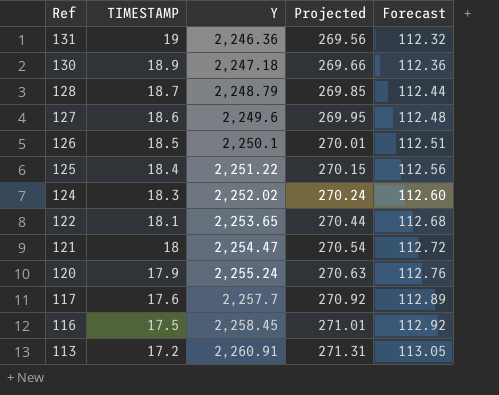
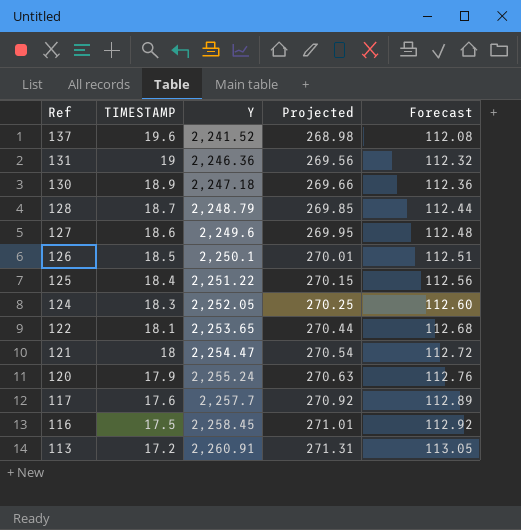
row 137: none -> 19.6 | 2,241.52 | 268.98 | 112.08
124 | Y: 2,252.02 -> 2,252.05
124 | Projected: 270.24 -> 270.25

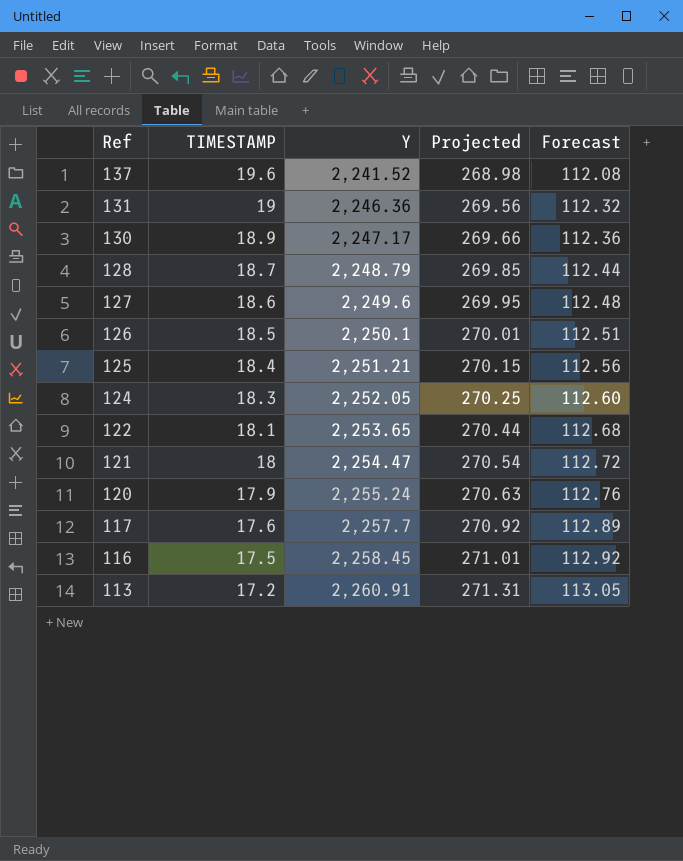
130 | Y: 2,247.18 -> 2,247.17
125 | Y: 2,251.22 -> 2,251.21

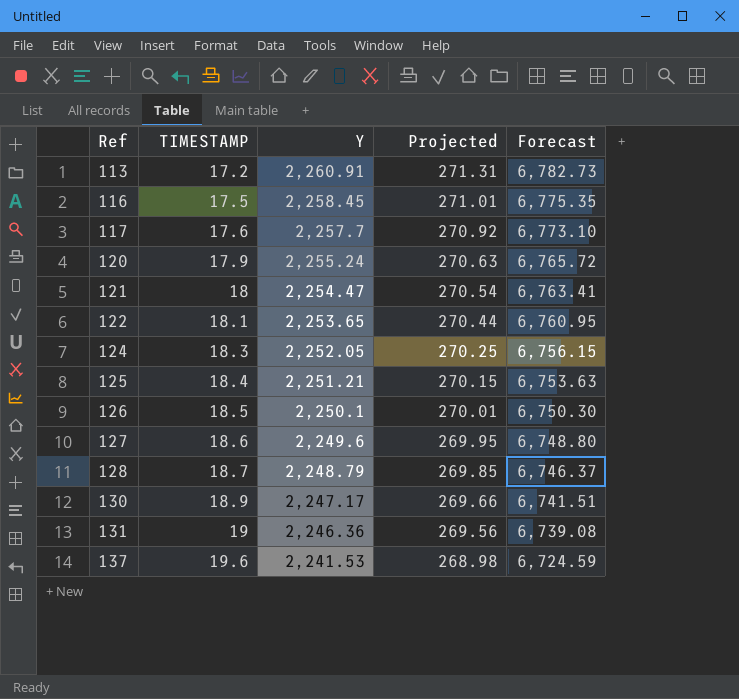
row order: Ref descending -> Ref ascending
column Forecast | formula: [Y] * 0.05 -> [Y] * 3
137 | Y: 2,241.52 -> 2,241.53

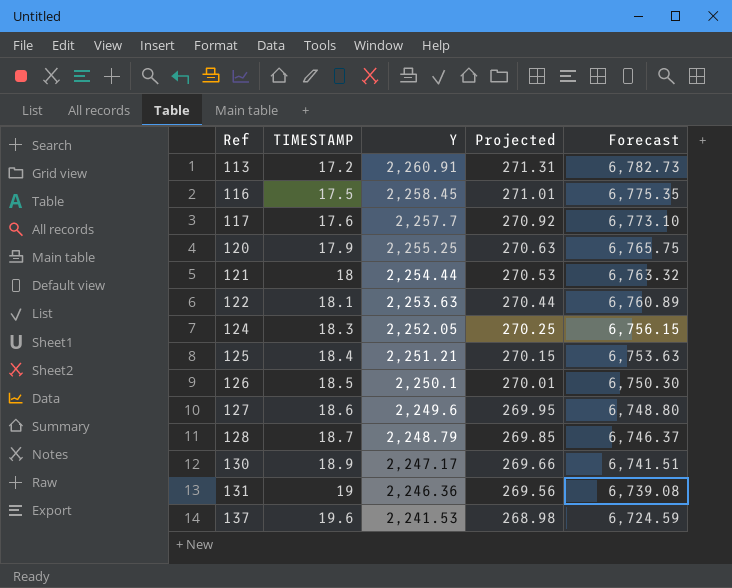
120 | Y: 2,255.24 -> 2,255.25
120 | Forecast: 6,765.72 -> 6,765.75
121 | Y: 2,254.47 -> 2,254.44
121 | Projected: 270.54 -> 270.53
121 | Forecast: 6,763.41 -> 6,763.32
122 | Y: 2,253.65 -> 2,253.63
122 | Forecast: 6,760.95 -> 6,760.89

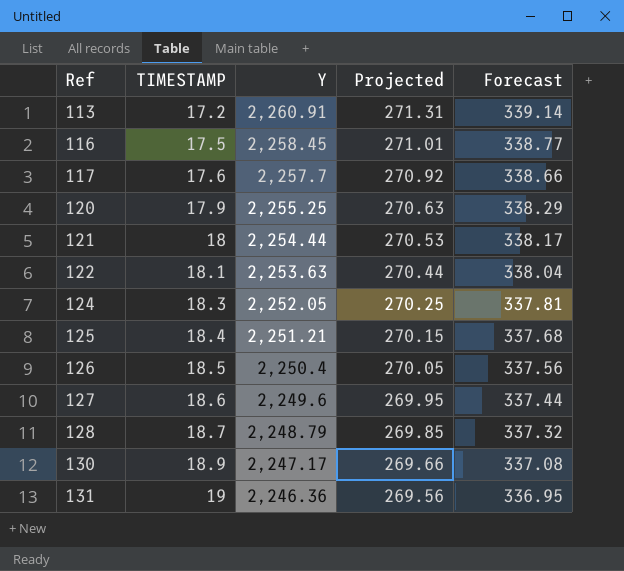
column Forecast | formula: [Y] * 3 -> [Y] * 0.15
row 137: 19.6 | 2,241.53 | 268.98 | 6,724.59 -> none
126 | Y: 2,250.1 -> 2,250.4
126 | Projected: 270.01 -> 270.05

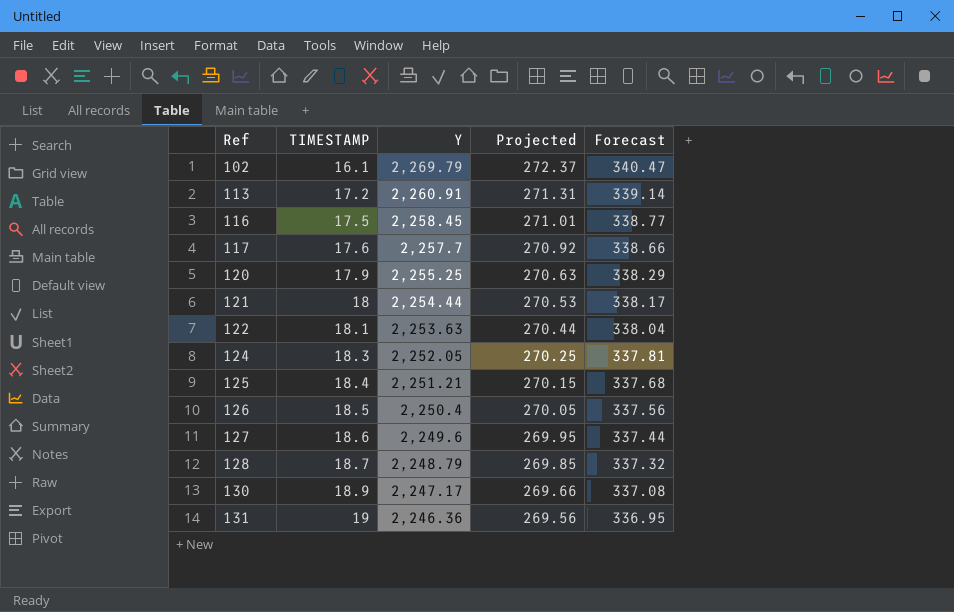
row 102: none -> 16.1 | 2,269.79 | 272.37 | 340.47

